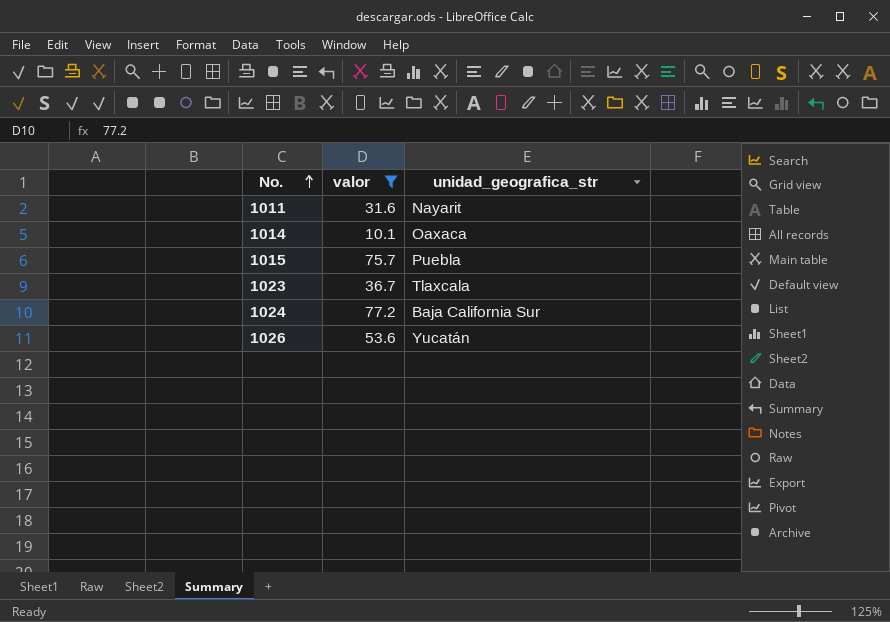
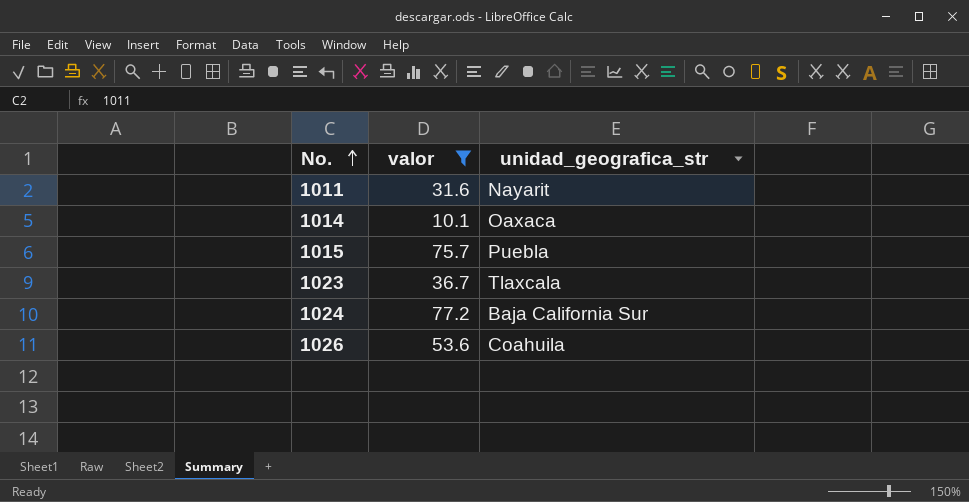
1026 | unidad_geografica_str: Yucatán -> Coahuila

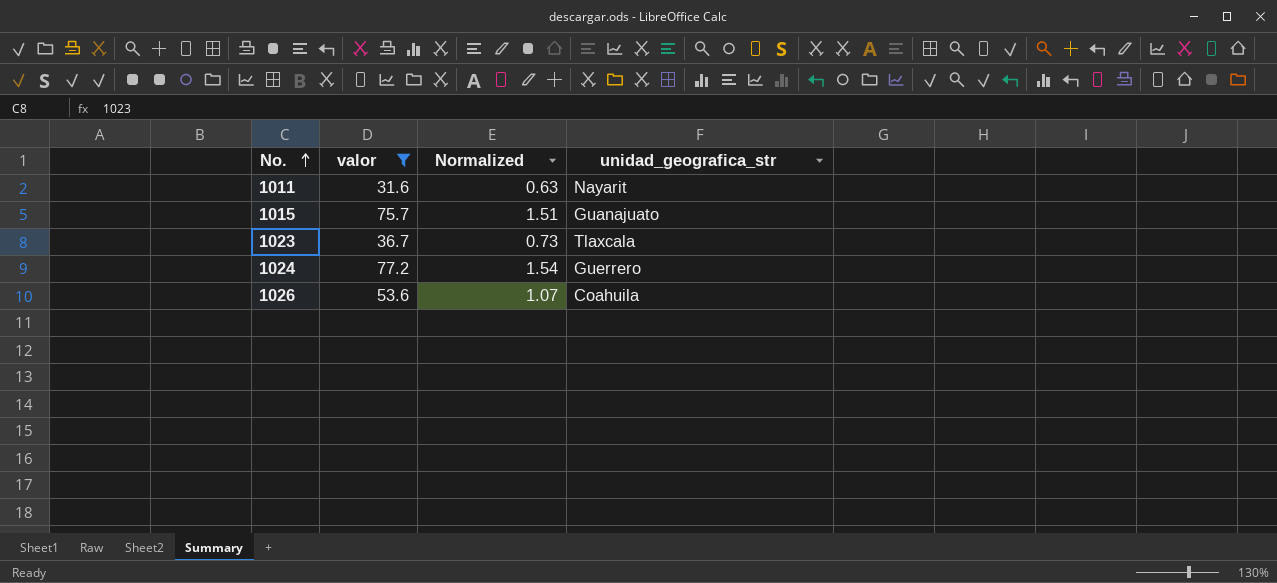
column Normalized | formula: none -> [valor] * 0.02
row 1014: 10.1 | Oaxaca -> none
1015 | unidad_geografica_str: Puebla -> Guanajuato
1024 | unidad_geografica_str: Baja California Sur -> Guerrero

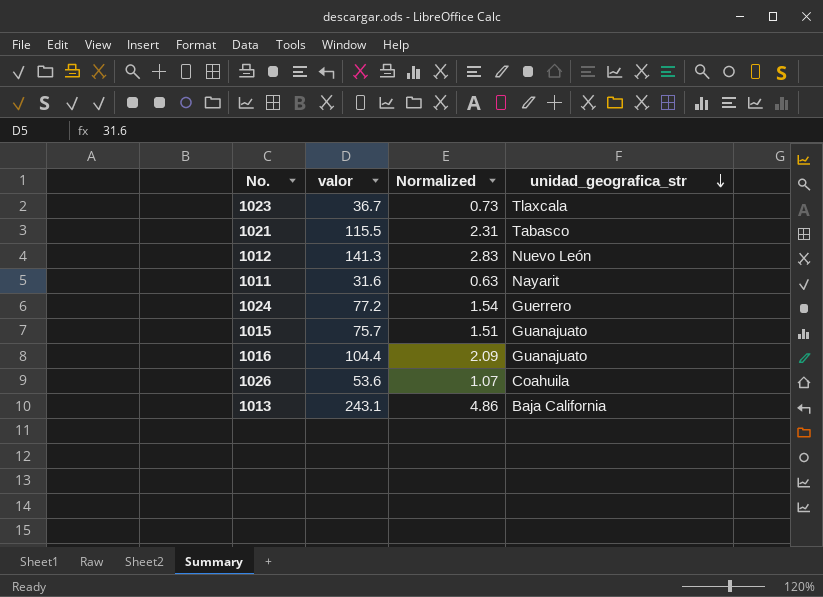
filter: valor <= 77.2 -> none
row order: No. ascending -> unidad_geografica_str descending

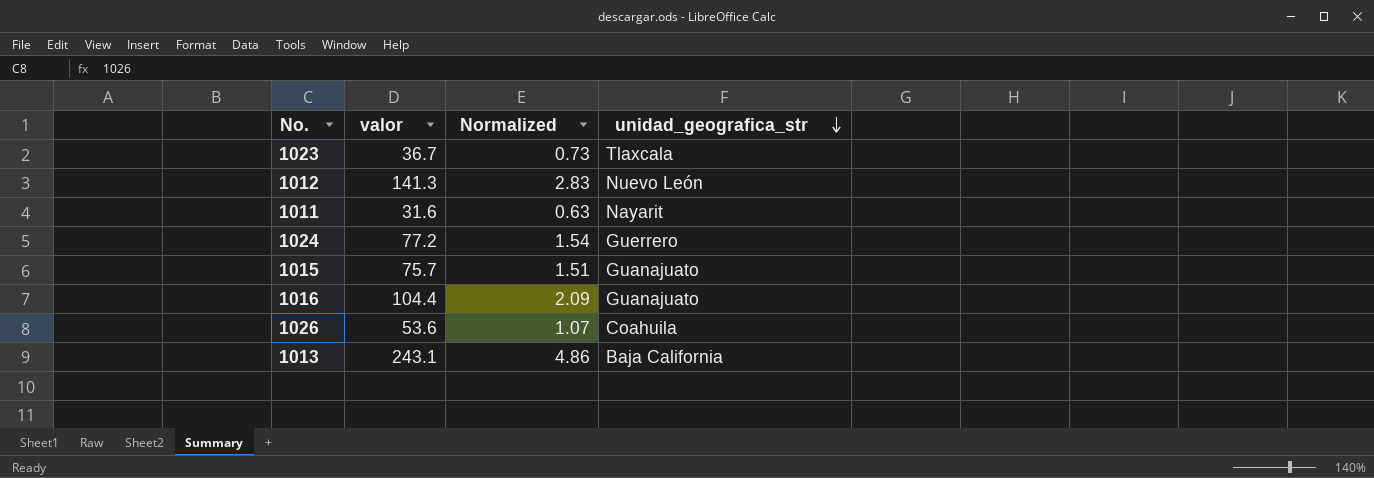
row 1021: 115.5 | 2.31 | Tabasco -> none

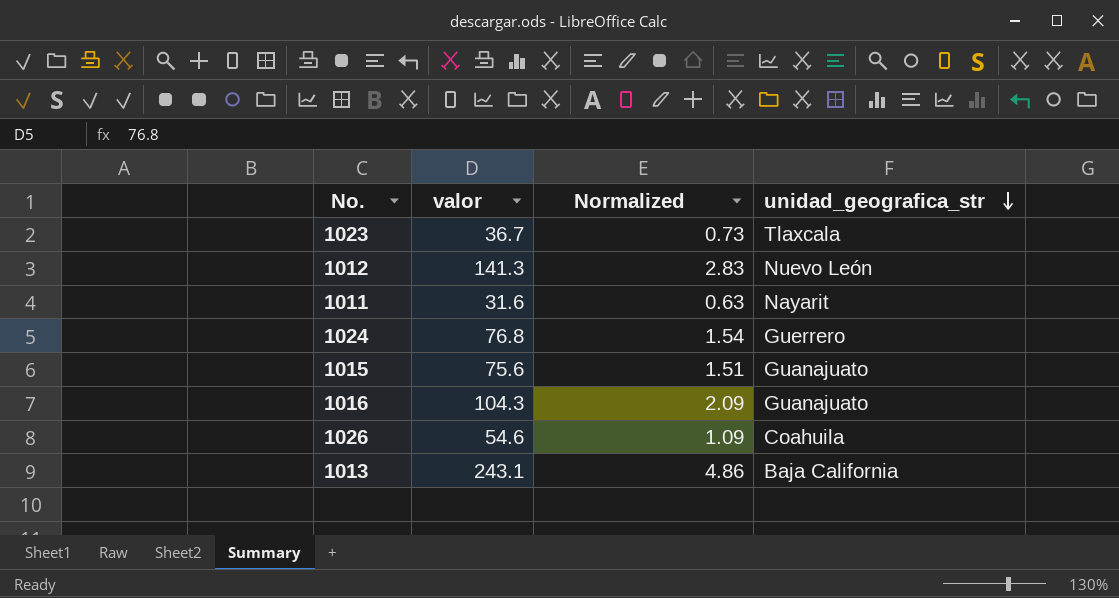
1024 | valor: 77.2 -> 76.8
1015 | valor: 75.7 -> 75.6
1016 | valor: 104.4 -> 104.3
1026 | valor: 53.6 -> 54.6
1026 | Normalized: 1.07 -> 1.09

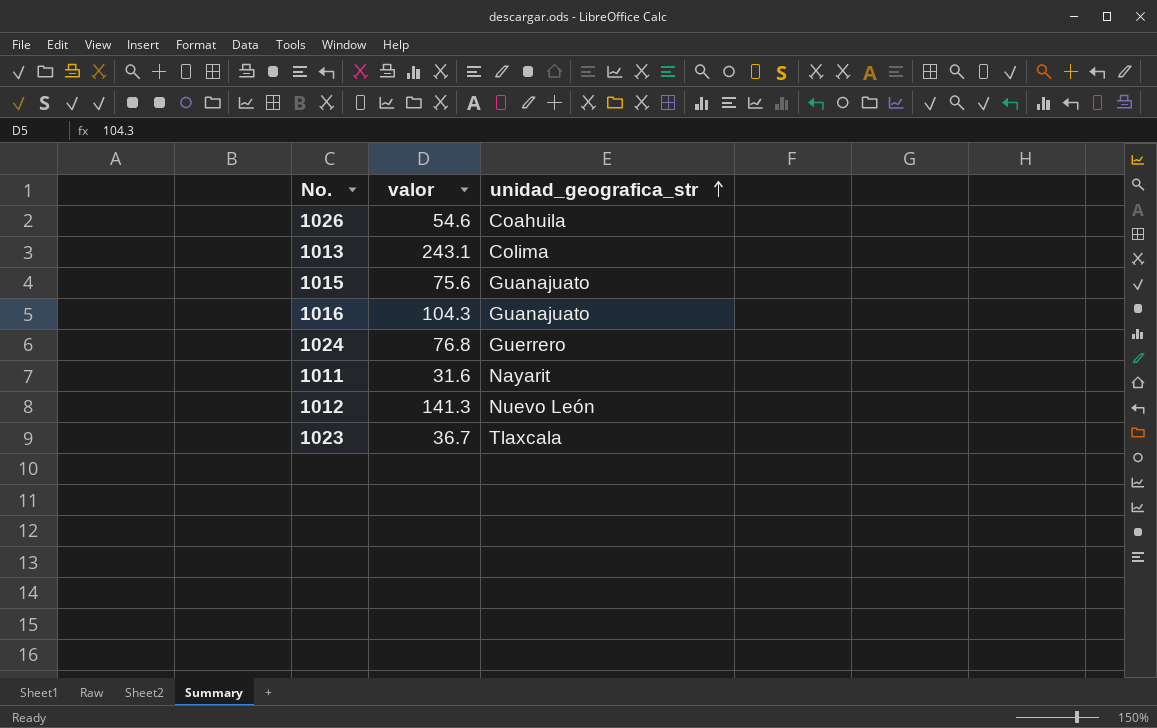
row order: unidad_geografica_str descending -> unidad_geografica_str ascending
column Normalized | formula: [valor] * 0.02 -> none
1013 | unidad_geografica_str: Baja California -> Colima

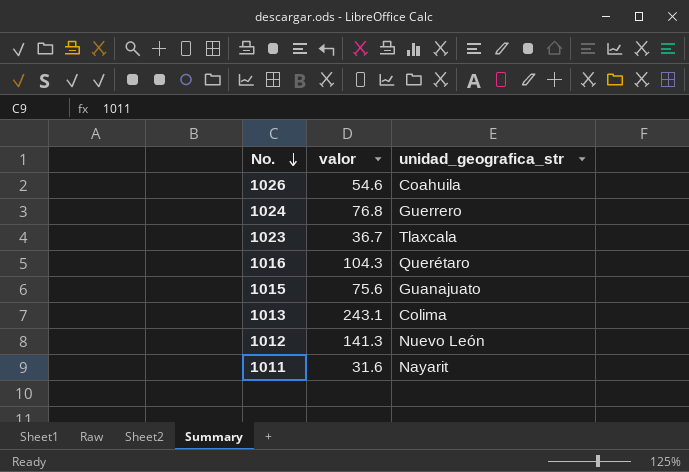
row order: unidad_geografica_str ascending -> No. descending
1016 | unidad_geografica_str: Guanajuato -> Querétaro

